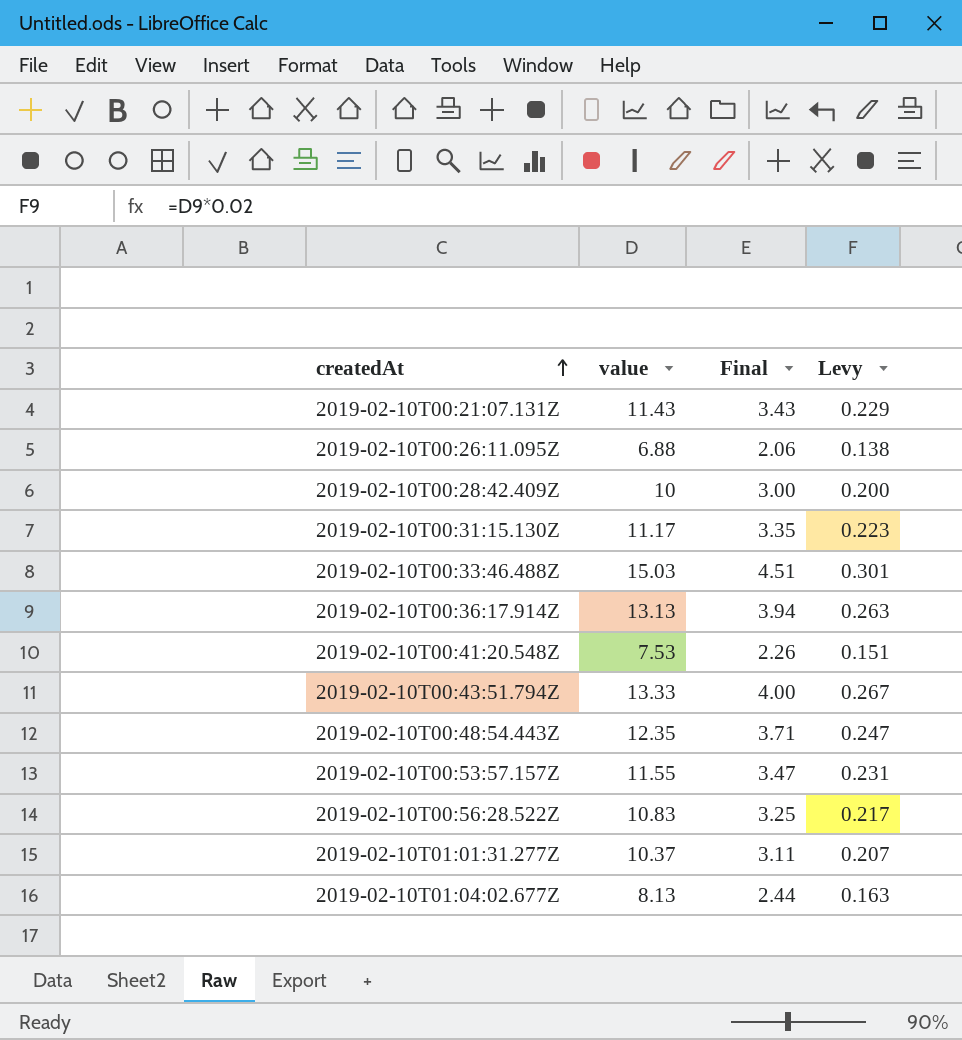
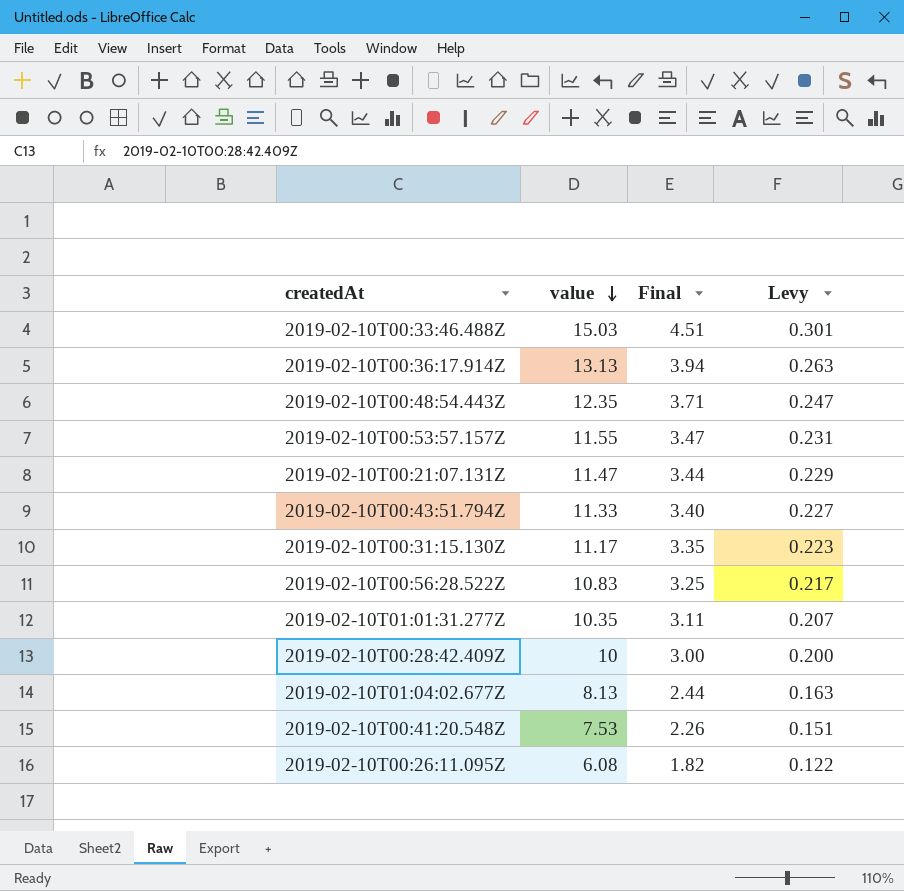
row order: createdAt ascending -> value descending
2019-02-10T00:21:07.131Z | value: 11.43 -> 11.47
2019-02-10T00:21:07.131Z | Final: 3.43 -> 3.44
2019-02-10T00:43:51.794Z | value: 13.33 -> 11.33
2019-02-10T00:43:51.794Z | Final: 4.00 -> 3.40
2019-02-10T00:43:51.794Z | Levy: 0.267 -> 0.227
2019-02-10T01:01:31.277Z | value: 10.37 -> 10.35
2019-02-10T00:26:11.095Z | value: 6.88 -> 6.08
2019-02-10T00:26:11.095Z | Final: 2.06 -> 1.82
2019-02-10T00:26:11.095Z | Levy: 0.138 -> 0.122

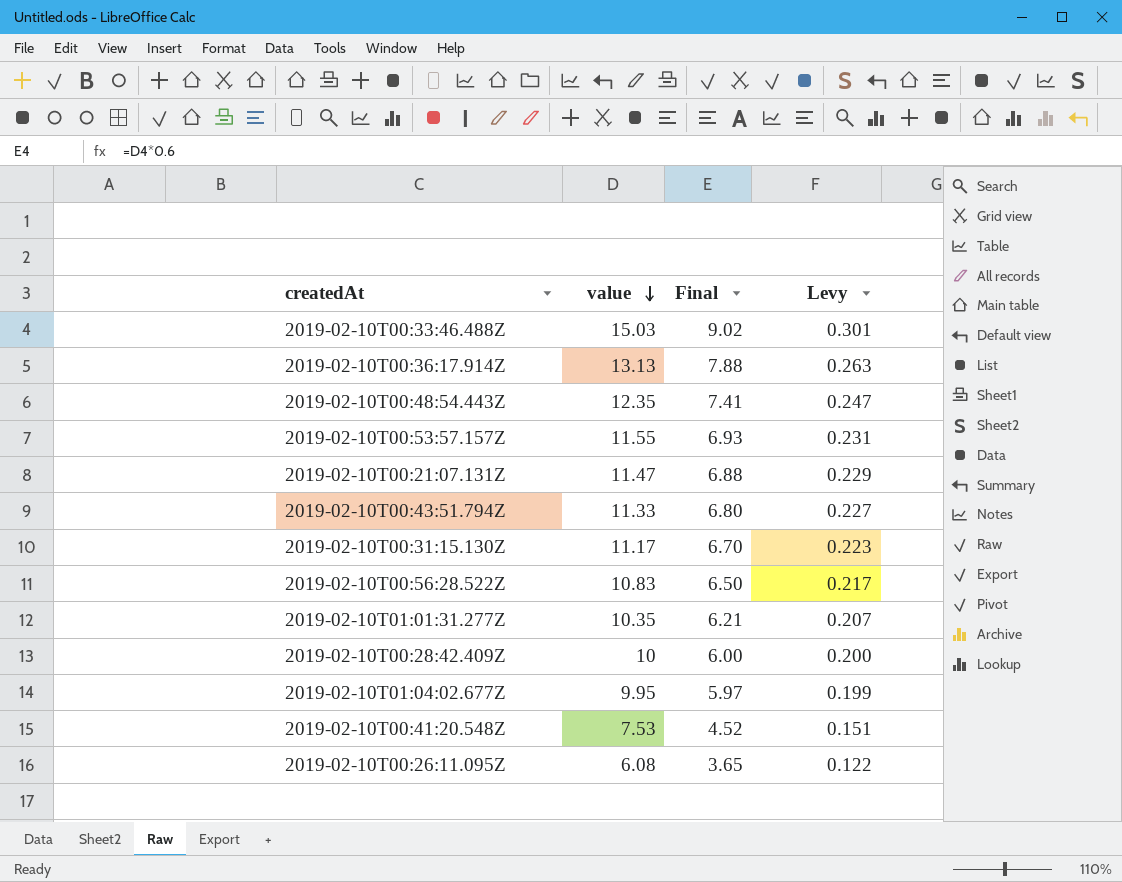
column Final | formula: [value] * 0.3 -> [value] * 0.6
2019-02-10T01:04:02.677Z | value: 8.13 -> 9.95
2019-02-10T01:04:02.677Z | Levy: 0.163 -> 0.199

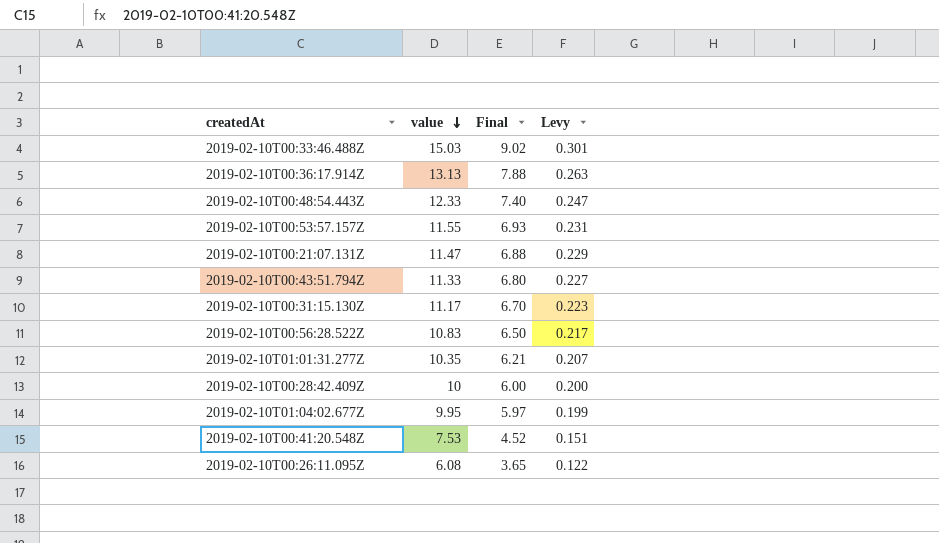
2019-02-10T00:48:54.443Z | value: 12.35 -> 12.33
2019-02-10T00:48:54.443Z | Final: 7.41 -> 7.40

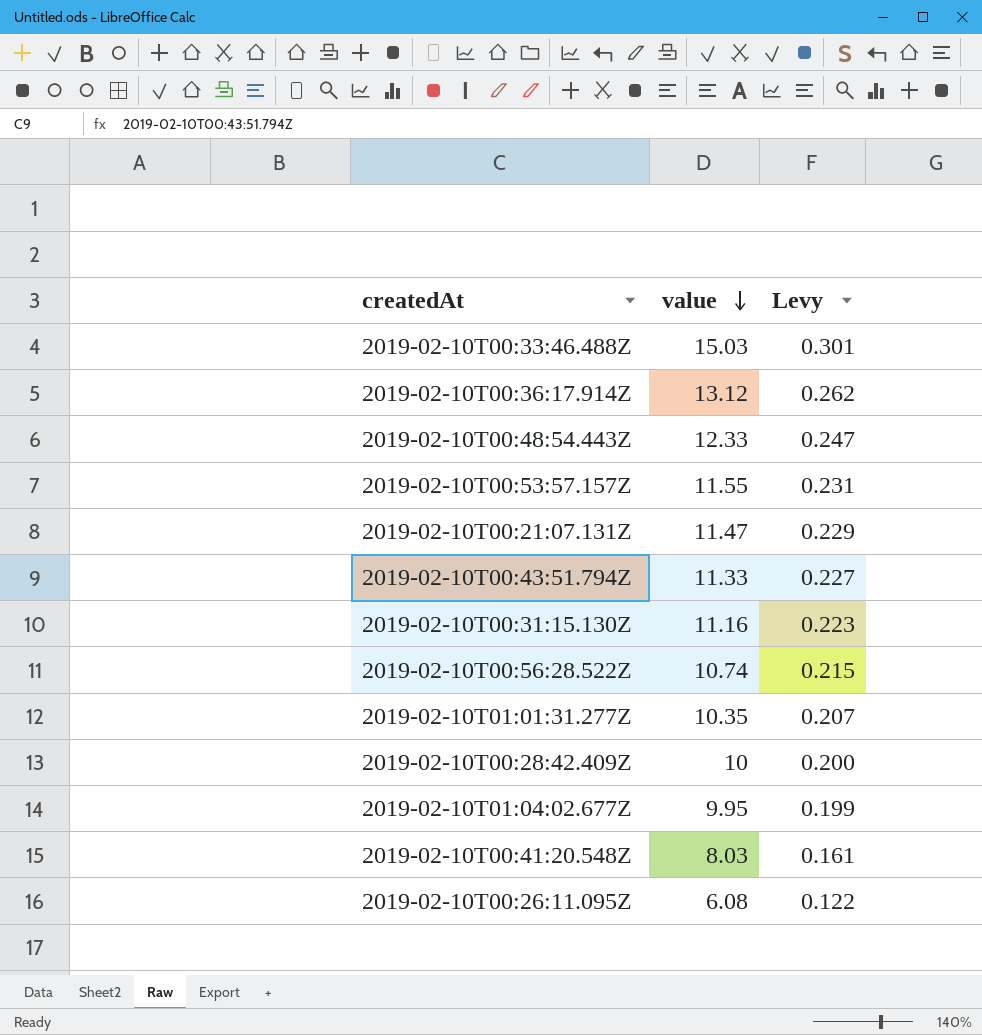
column Final | formula: [value] * 0.6 -> none
2019-02-10T00:36:17.914Z | value: 13.13 -> 13.12
2019-02-10T00:36:17.914Z | Levy: 0.263 -> 0.262
2019-02-10T00:31:15.130Z | value: 11.17 -> 11.16
2019-02-10T00:56:28.522Z | value: 10.83 -> 10.74
2019-02-10T00:56:28.522Z | Levy: 0.217 -> 0.215
2019-02-10T00:41:20.548Z | value: 7.53 -> 8.03
2019-02-10T00:41:20.548Z | Levy: 0.151 -> 0.161

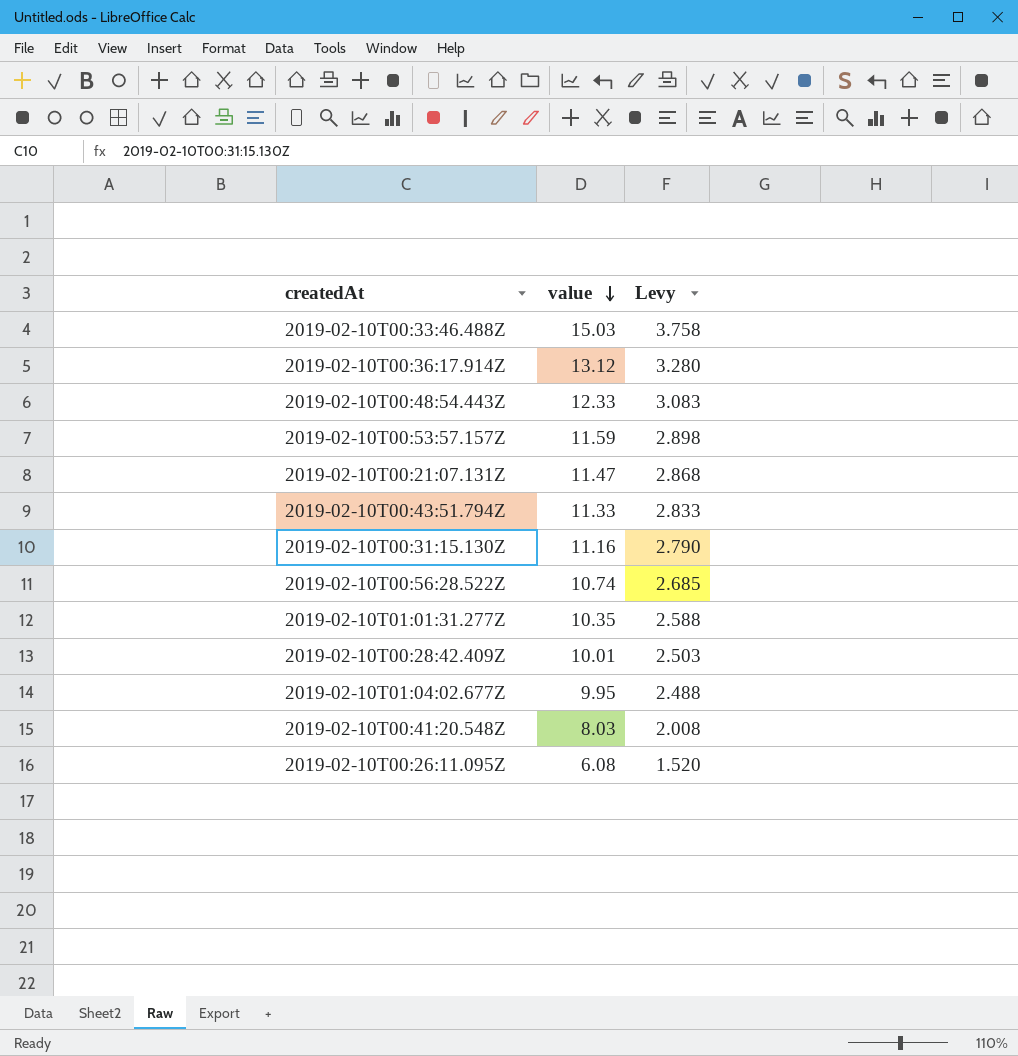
column Levy | formula: [value] * 0.02 -> [value] * 0.25
2019-02-10T00:53:57.157Z | value: 11.55 -> 11.59
2019-02-10T00:28:42.409Z | value: 10 -> 10.01

